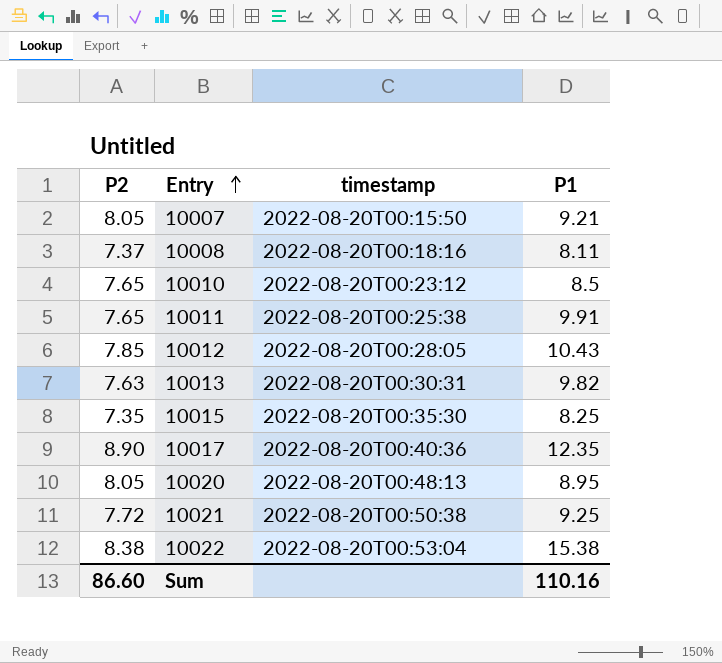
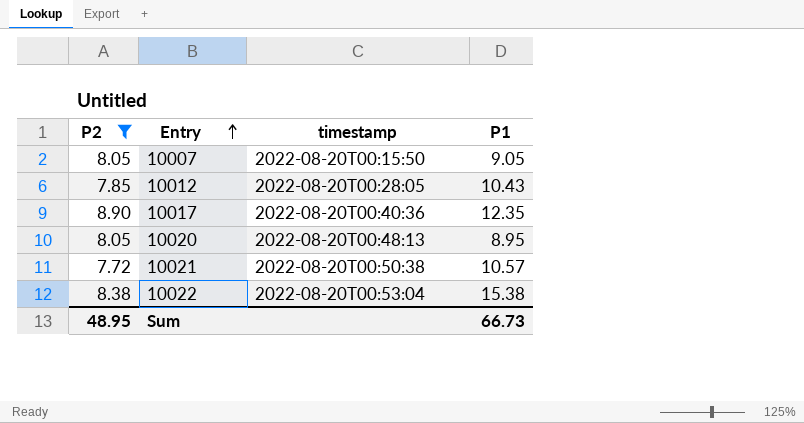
filter: none -> P2 >= 7.72
10007 | P1: 9.21 -> 9.05
10021 | P1: 9.25 -> 10.57
Sum | P2: 86.60 -> 48.95
Sum | P1: 110.16 -> 66.73

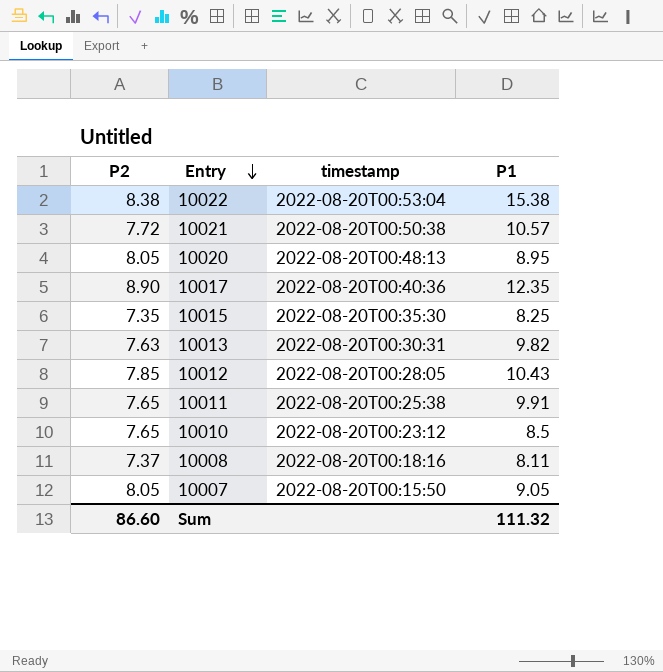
filter: P2 >= 7.72 -> none
row order: Entry ascending -> Entry descending
Sum | P2: 48.95 -> 86.60
Sum | P1: 66.73 -> 111.32

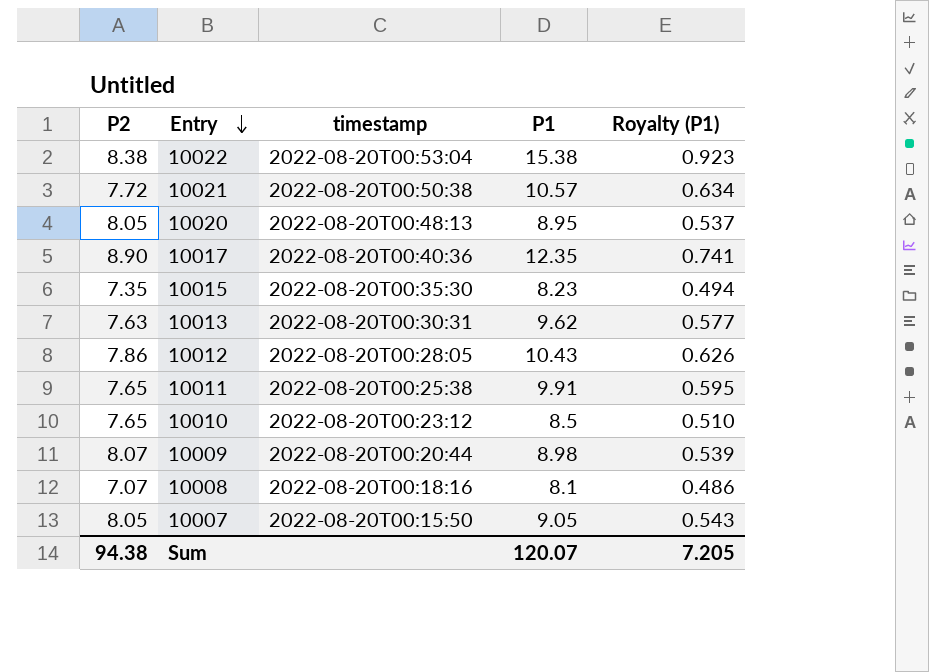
column Royalty (P1) | formula: none -> [P1] * 0.06
10015 | P1: 8.25 -> 8.23
10013 | P1: 9.82 -> 9.62
10012 | P2: 7.85 -> 7.86
row 10009: none -> 8.07 | 2022-08-20T00:20:44 | 8.98 | 0.539
10008 | P2: 7.37 -> 7.07
10008 | P1: 8.11 -> 8.1
Sum | P2: 86.60 -> 94.38
Sum | P1: 111.32 -> 120.07

